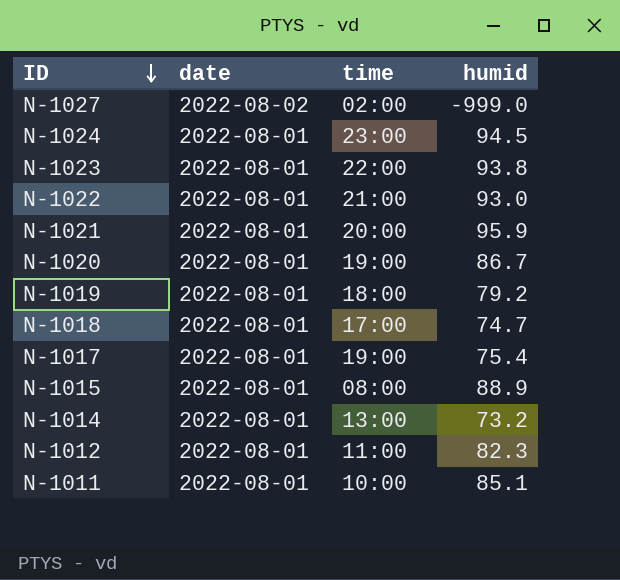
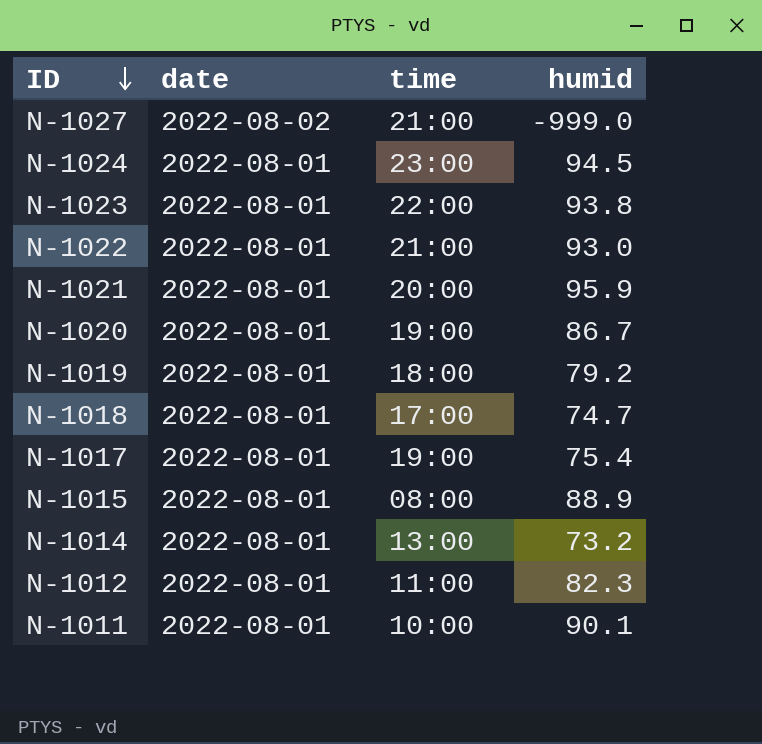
N-1027 | time: 02:00 -> 21:00
N-1011 | humid: 85.1 -> 90.1

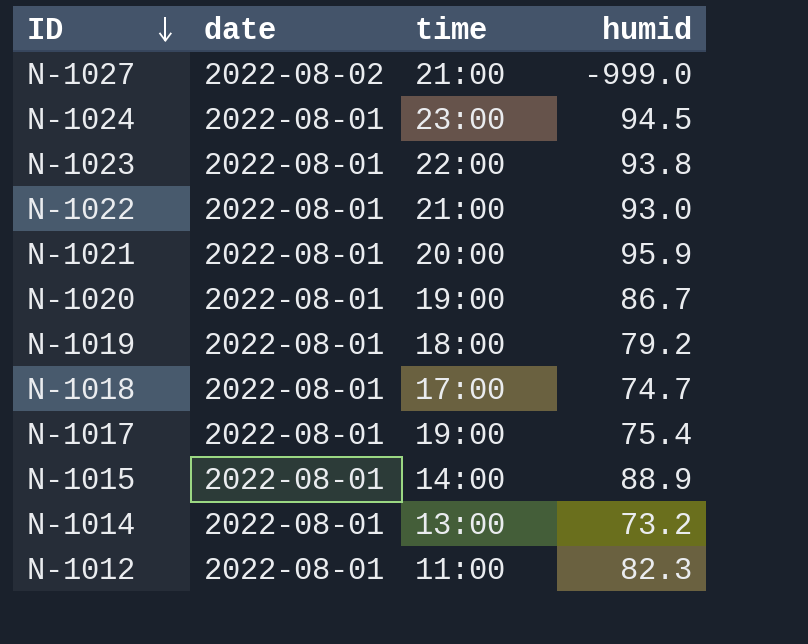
row N-1011: 2022-08-01 | 10:00 | 90.1 -> none
N-1015 | time: 08:00 -> 14:00

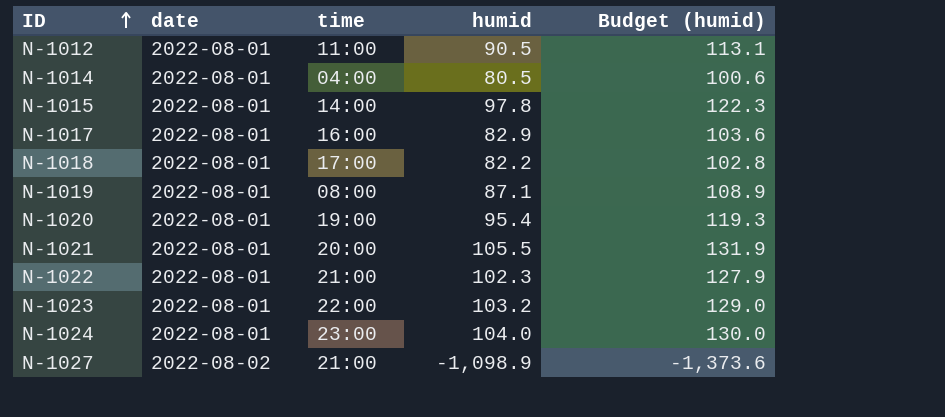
row order: ID descending -> ID ascending
column Budget (humid) | formula: none -> [humid] * 1.25
N-1012 | humid: 82.3 -> 90.5
N-1014 | time: 13:00 -> 04:00
N-1014 | humid: 73.2 -> 80.5
N-1015 | humid: 88.9 -> 97.8
N-1017 | time: 19:00 -> 16:00
N-1017 | humid: 75.4 -> 82.9
N-1018 | humid: 74.7 -> 82.2
N-1019 | time: 18:00 -> 08:00
N-1019 | humid: 79.2 -> 87.1
N-1020 | humid: 86.7 -> 95.4
N-1021 | humid: 95.9 -> 105.5
N-1022 | humid: 93.0 -> 102.3
N-1023 | humid: 93.8 -> 103.2
N-1024 | humid: 94.5 -> 104.0
N-1027 | humid: -999.0 -> -1,098.9

